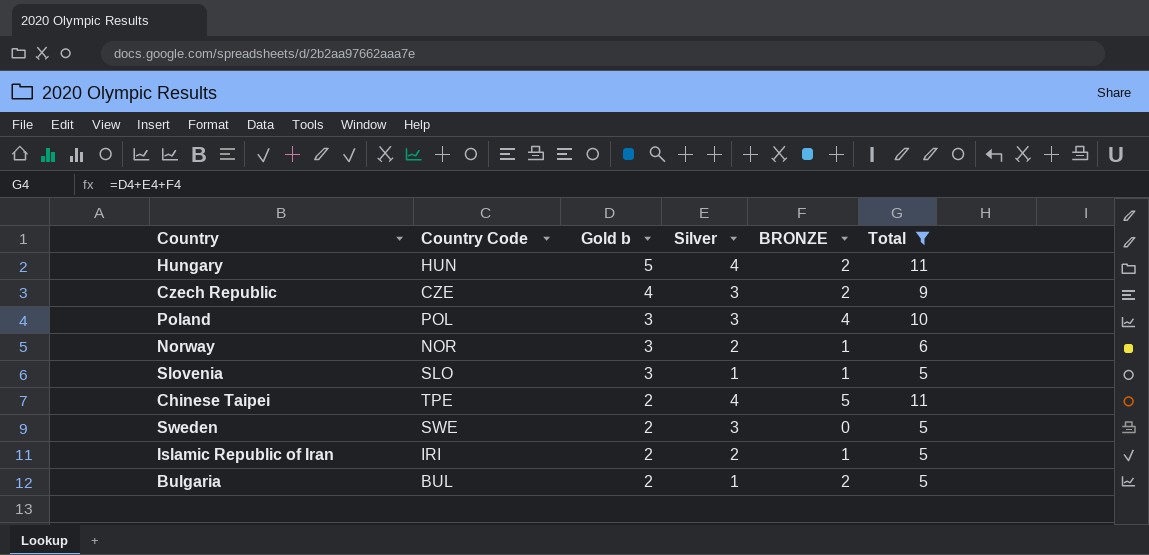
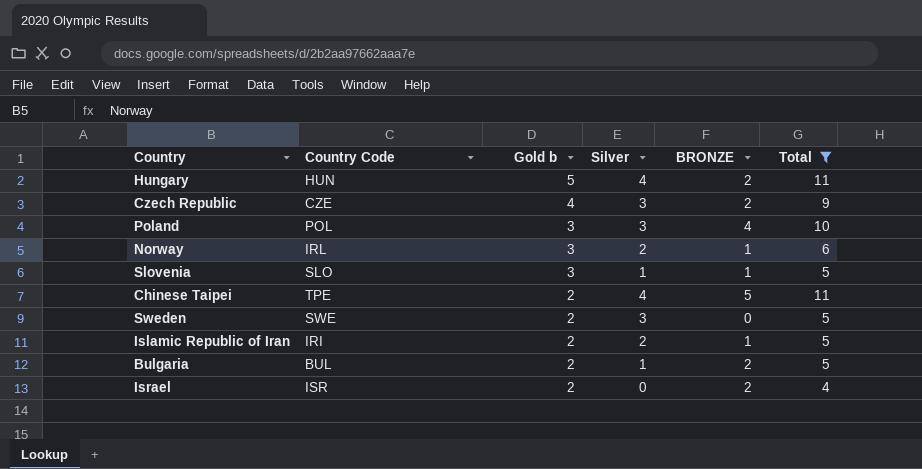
Norway | Country Code: NOR -> IRL
row Israel: none -> ISR | 2 | 0 | 2 | 4

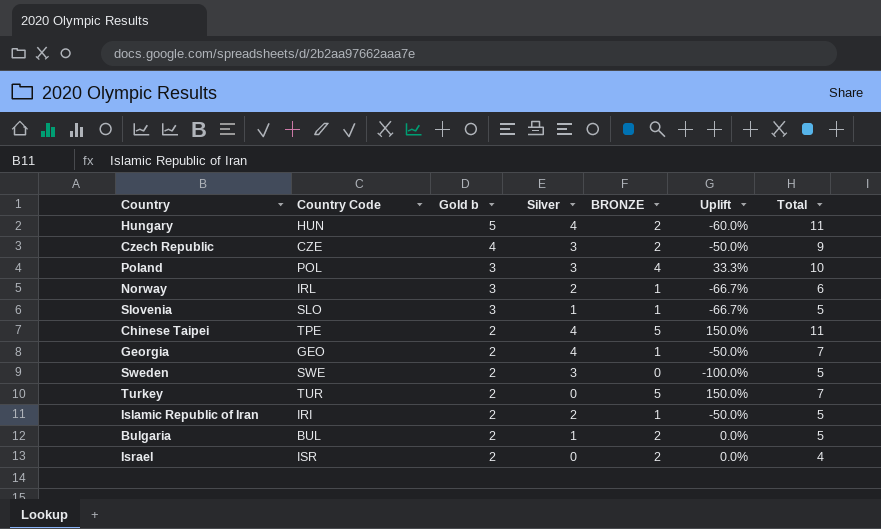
filter: Total != 7 -> none
column Uplift | formula: none -> ([BRONZE] - [Gold b]) / [Gold b]

